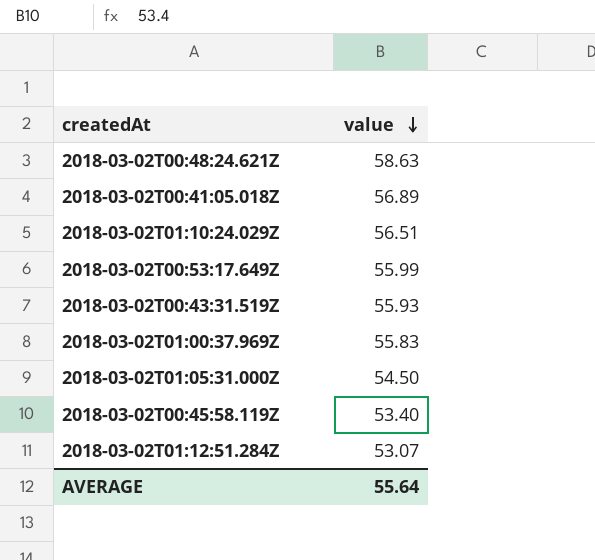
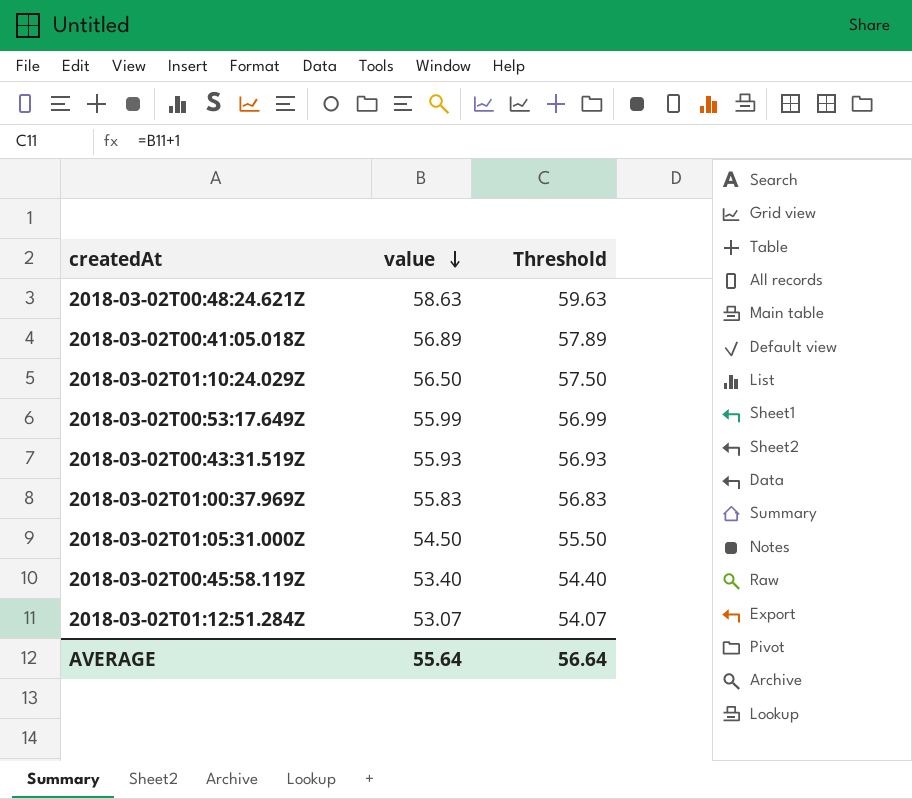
column Threshold | formula: none -> [value] + 1
2018-03-02T01:10:24.029Z | value: 56.51 -> 56.50

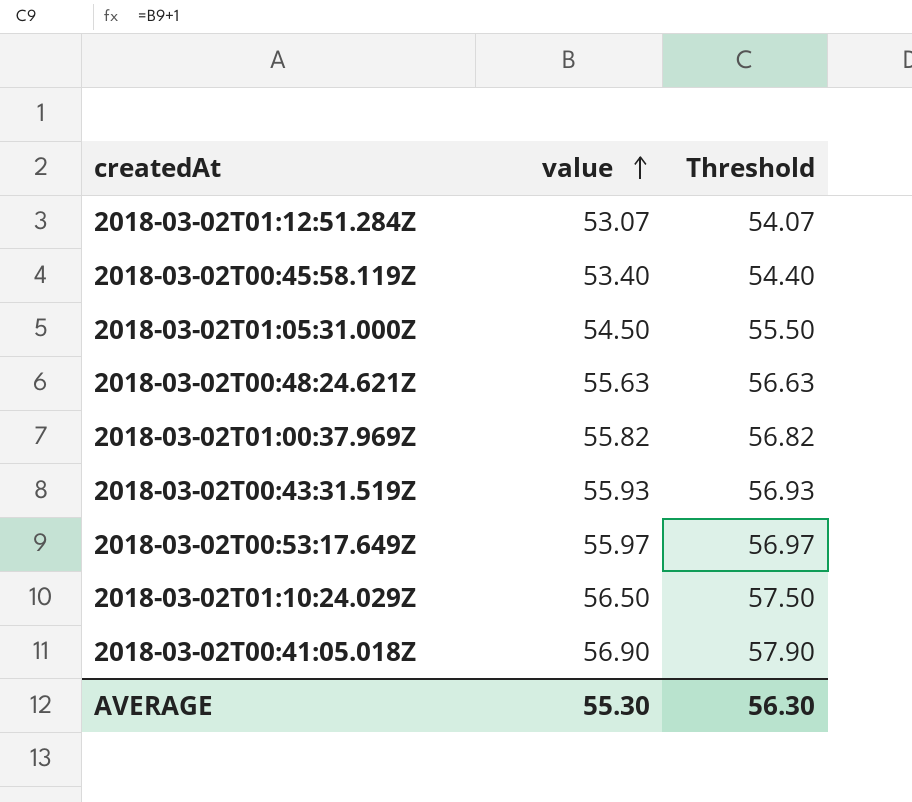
row order: value descending -> value ascending
2018-03-02T00:48:24.621Z | value: 58.63 -> 55.63
2018-03-02T00:48:24.621Z | Threshold: 59.63 -> 56.63
2018-03-02T01:00:37.969Z | value: 55.83 -> 55.82
2018-03-02T01:00:37.969Z | Threshold: 56.83 -> 56.82
2018-03-02T00:53:17.649Z | value: 55.99 -> 55.97
2018-03-02T00:53:17.649Z | Threshold: 56.99 -> 56.97
2018-03-02T00:41:05.018Z | value: 56.89 -> 56.90
2018-03-02T00:41:05.018Z | Threshold: 57.89 -> 57.90
AVERAGE | value: 55.64 -> 55.30
AVERAGE | Threshold: 56.64 -> 56.30

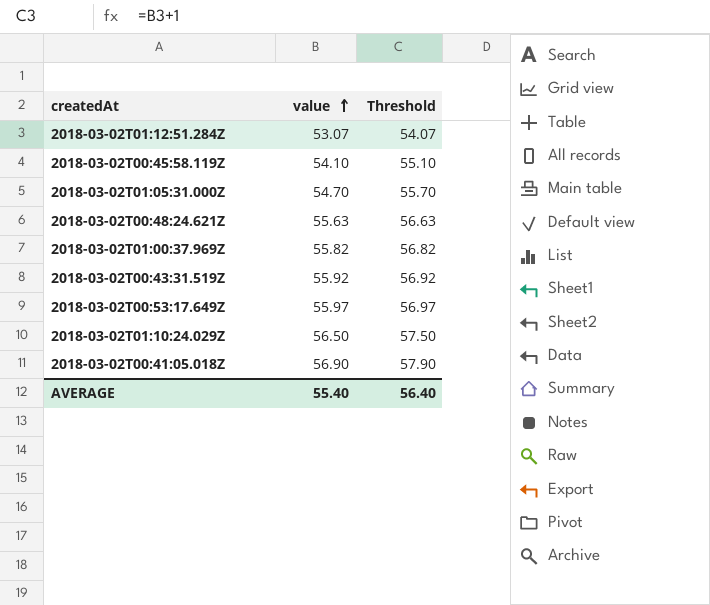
2018-03-02T00:45:58.119Z | value: 53.40 -> 54.10
2018-03-02T00:45:58.119Z | Threshold: 54.40 -> 55.10
2018-03-02T01:05:31.000Z | value: 54.50 -> 54.70
2018-03-02T01:05:31.000Z | Threshold: 55.50 -> 55.70
2018-03-02T00:43:31.519Z | value: 55.93 -> 55.92
2018-03-02T00:43:31.519Z | Threshold: 56.93 -> 56.92
AVERAGE | value: 55.30 -> 55.40
AVERAGE | Threshold: 56.30 -> 56.40

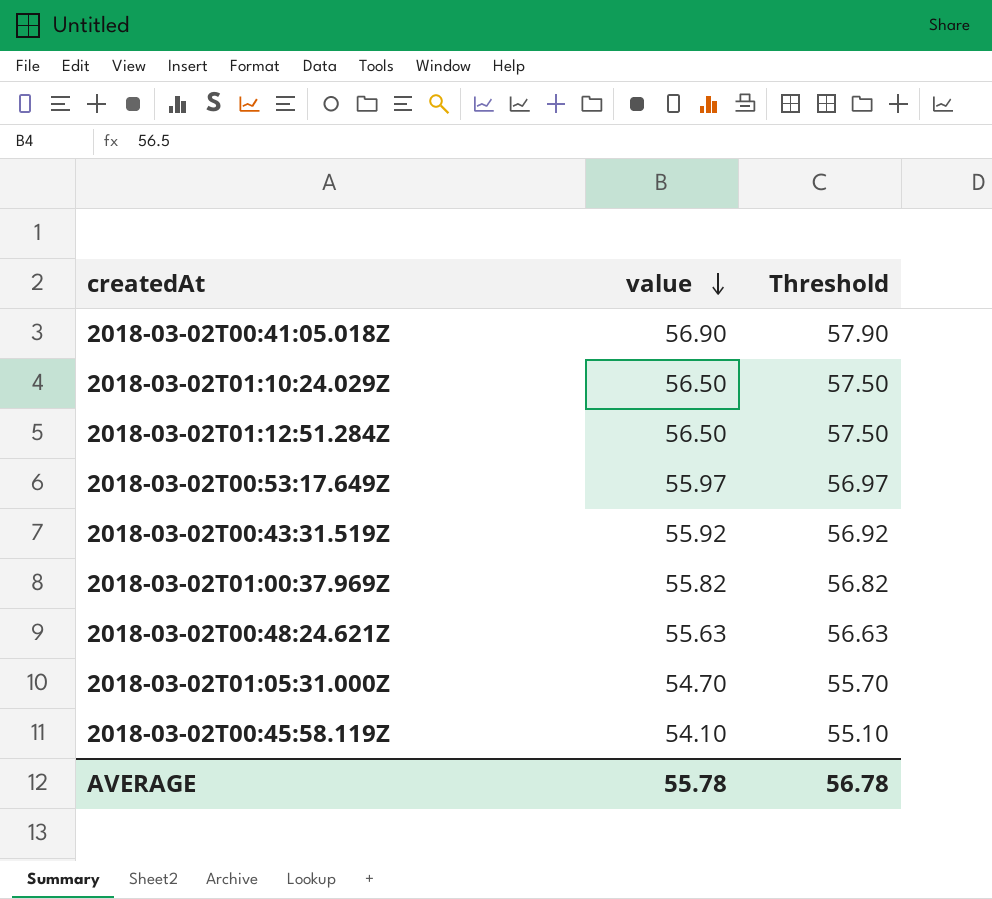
row order: value ascending -> value descending
2018-03-02T01:12:51.284Z | value: 53.07 -> 56.50
2018-03-02T01:12:51.284Z | Threshold: 54.07 -> 57.50
AVERAGE | value: 55.40 -> 55.78
AVERAGE | Threshold: 56.40 -> 56.78

